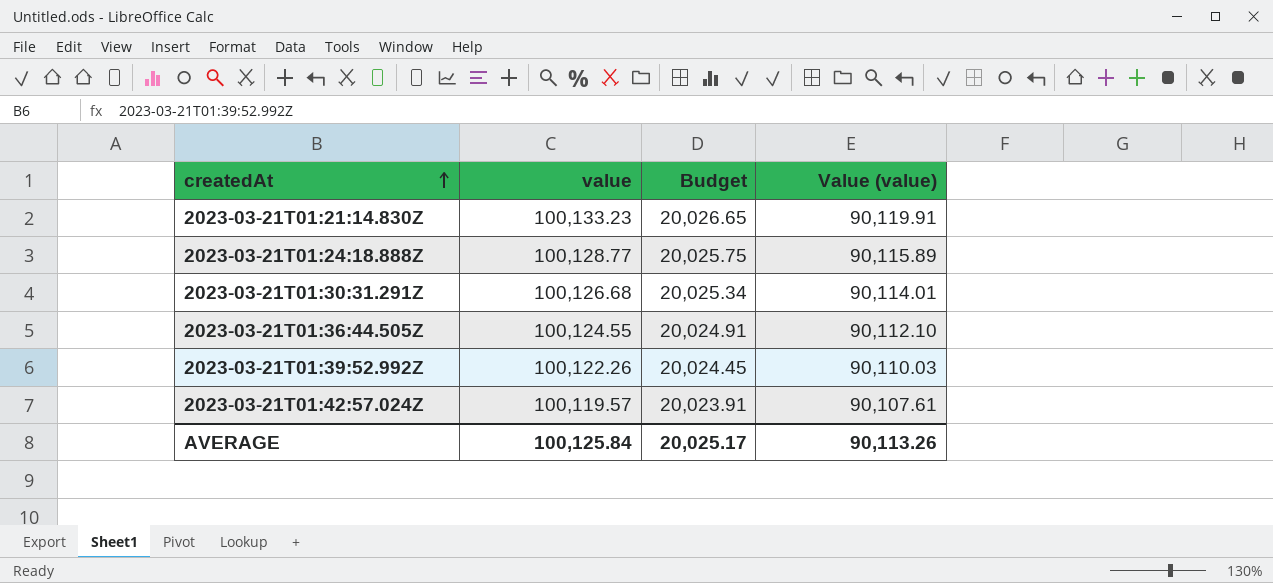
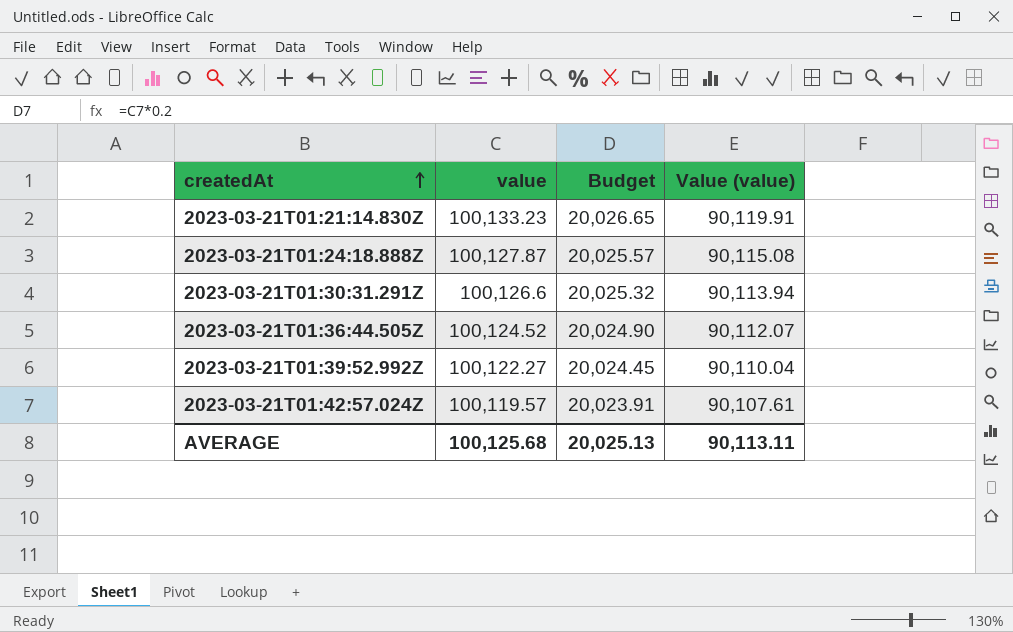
2023-03-21T01:24:18.888Z | value: 100,128.77 -> 100,127.87
2023-03-21T01:24:18.888Z | Budget: 20,025.75 -> 20,025.57
2023-03-21T01:24:18.888Z | Value (value): 90,115.89 -> 90,115.08
2023-03-21T01:30:31.291Z | value: 100,126.68 -> 100,126.6
2023-03-21T01:30:31.291Z | Budget: 20,025.34 -> 20,025.32
2023-03-21T01:30:31.291Z | Value (value): 90,114.01 -> 90,113.94
2023-03-21T01:36:44.505Z | value: 100,124.55 -> 100,124.52
2023-03-21T01:36:44.505Z | Budget: 20,024.91 -> 20,024.90
2023-03-21T01:36:44.505Z | Value (value): 90,112.10 -> 90,112.07
2023-03-21T01:39:52.992Z | value: 100,122.26 -> 100,122.27
2023-03-21T01:39:52.992Z | Value (value): 90,110.03 -> 90,110.04
AVERAGE | value: 100,125.84 -> 100,125.68
AVERAGE | Budget: 20,025.17 -> 20,025.13
AVERAGE | Value (value): 90,113.26 -> 90,113.11

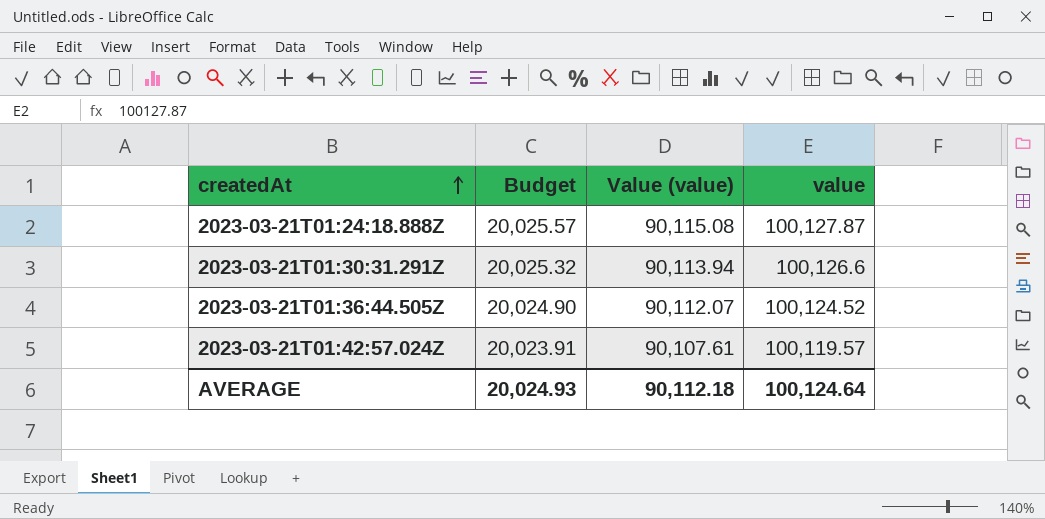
column value | position: 2 -> 4
row 2023-03-21T01:21:14.830Z: 100,133.23 | 20,026.65 | 90,119.91 -> none
row 2023-03-21T01:39:52.992Z: 100,122.27 | 20,024.45 | 90,110.04 -> none
AVERAGE | Budget: 20,025.13 -> 20,024.93
AVERAGE | Value (value): 90,113.11 -> 90,112.18
AVERAGE | value: 100,125.68 -> 100,124.64

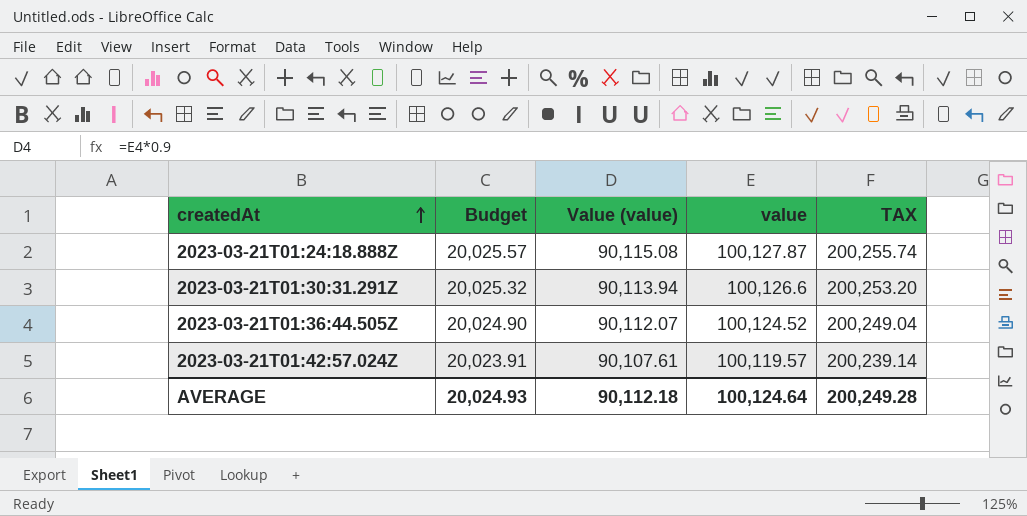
column TAX | formula: none -> [value] * 2

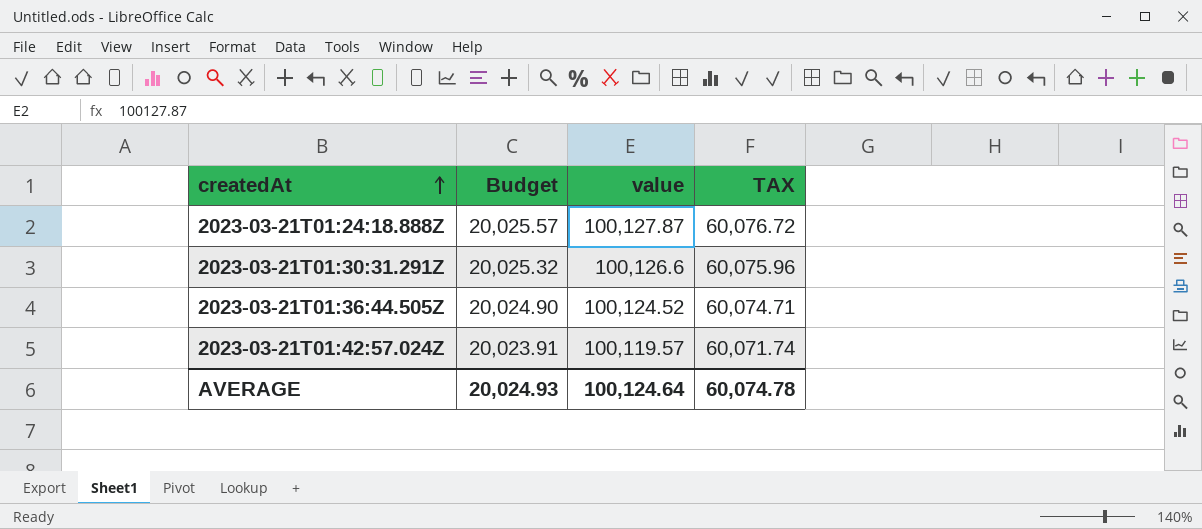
column Value (value) | formula: [value] * 0.9 -> none
column TAX | formula: [value] * 2 -> [value] * 0.6
AVERAGE | TAX: 200,249.28 -> 60,074.78

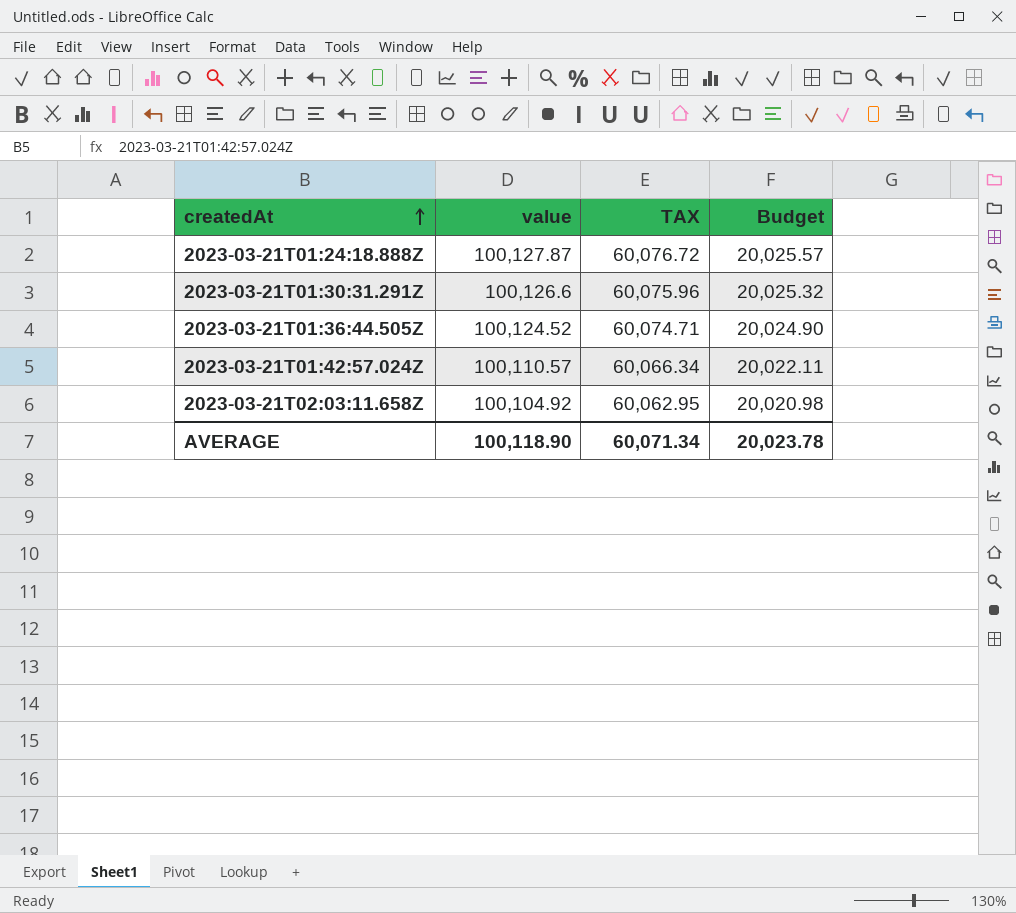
column Budget | position: 2 -> 4
2023-03-21T01:42:57.024Z | value: 100,119.57 -> 100,110.57
2023-03-21T01:42:57.024Z | TAX: 60,071.74 -> 60,066.34
2023-03-21T01:42:57.024Z | Budget: 20,023.91 -> 20,022.11
row 2023-03-21T02:03:11.658Z: none -> 100,104.92 | 60,062.95 | 20,020.98
AVERAGE | value: 100,124.64 -> 100,118.90
AVERAGE | TAX: 60,074.78 -> 60,071.34
AVERAGE | Budget: 20,024.93 -> 20,023.78

